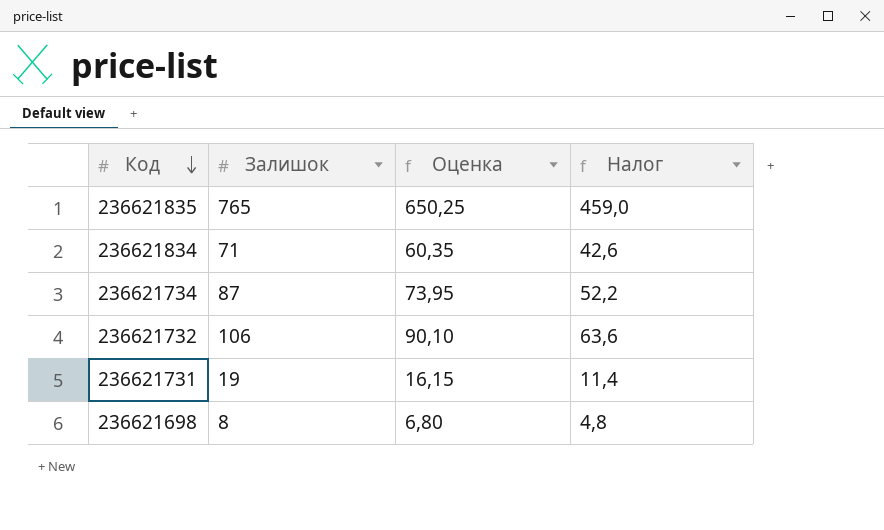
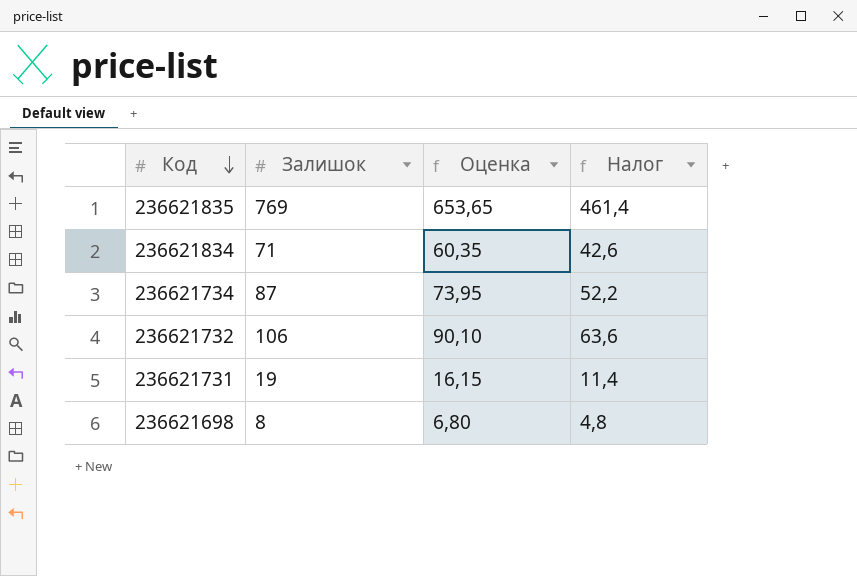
236621835 | Залишок: 765 -> 769
236621835 | Оценка: 650,25 -> 653,65
236621835 | Налог: 459,0 -> 461,4

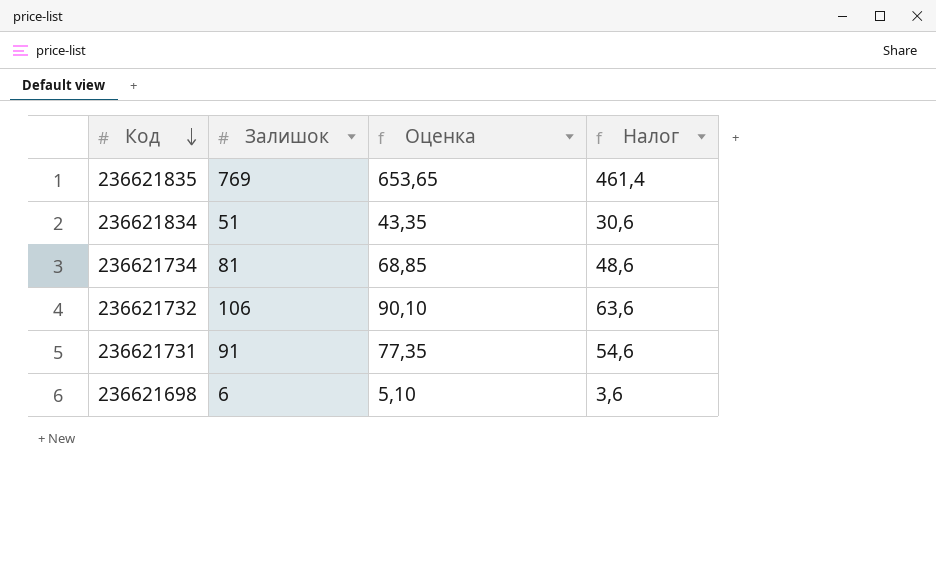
236621834 | Залишок: 71 -> 51
236621834 | Оценка: 60,35 -> 43,35
236621834 | Налог: 42,6 -> 30,6
236621734 | Залишок: 87 -> 81
236621734 | Оценка: 73,95 -> 68,85
236621734 | Налог: 52,2 -> 48,6
236621731 | Залишок: 19 -> 91
236621731 | Оценка: 16,15 -> 77,35
236621731 | Налог: 11,4 -> 54,6
236621698 | Залишок: 8 -> 6
236621698 | Оценка: 6,80 -> 5,10
236621698 | Налог: 4,8 -> 3,6

